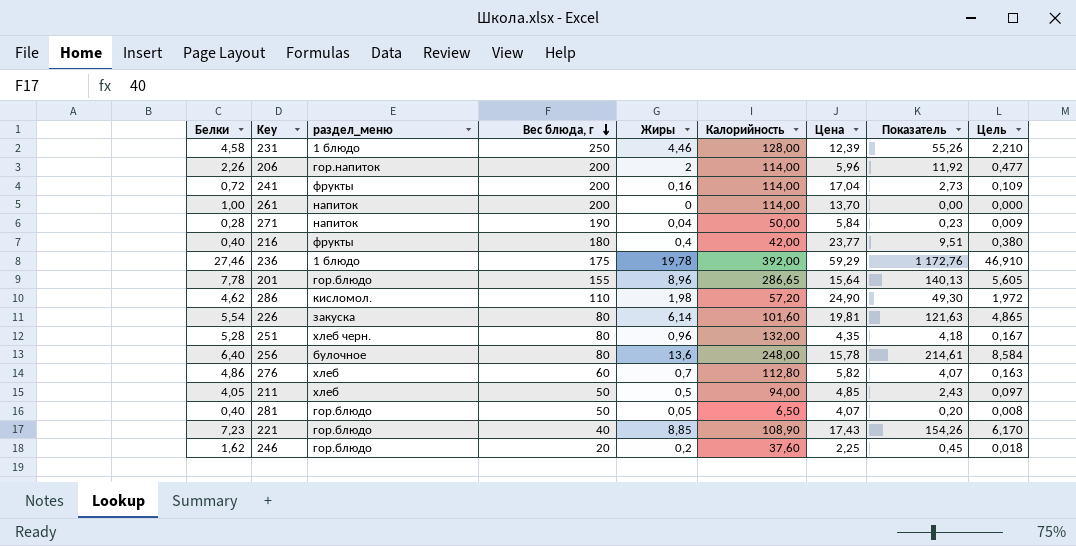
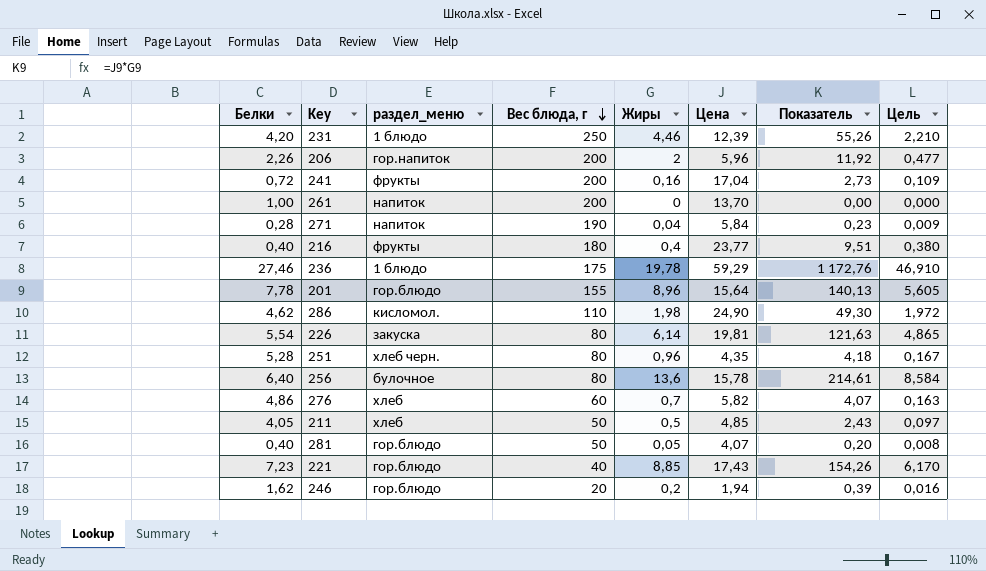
column Калорийность | position: 6 -> none
231 | Белки: 4,58 -> 4,20
246 | Цена: 2,25 -> 1,94
246 | Показатель: 0,45 -> 0,39
246 | Цель: 0,018 -> 0,016

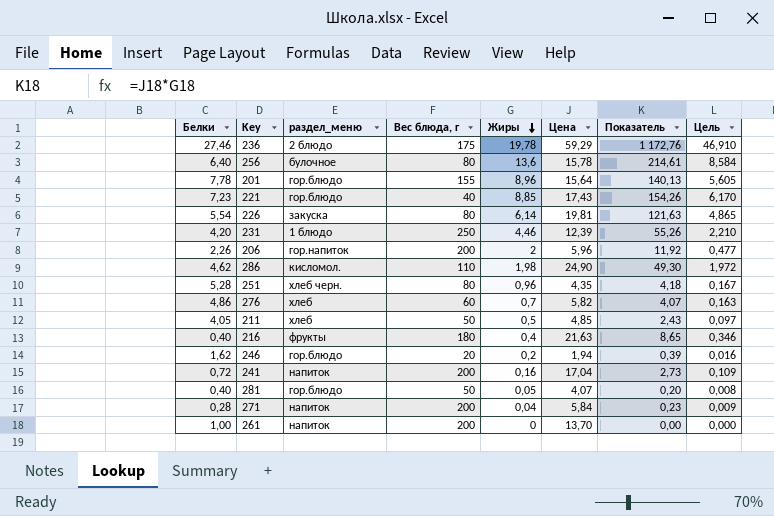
row order: Вес блюда, г descending -> Жиры descending
236 | раздел_меню: 1 блюдо -> 2 блюдо
216 | Цена: 23,77 -> 21,63
216 | Показатель: 9,51 -> 8,65
216 | Цель: 0,380 -> 0,346
241 | раздел_меню: фрукты -> напиток
271 | Вес блюда, г: 190 -> 200

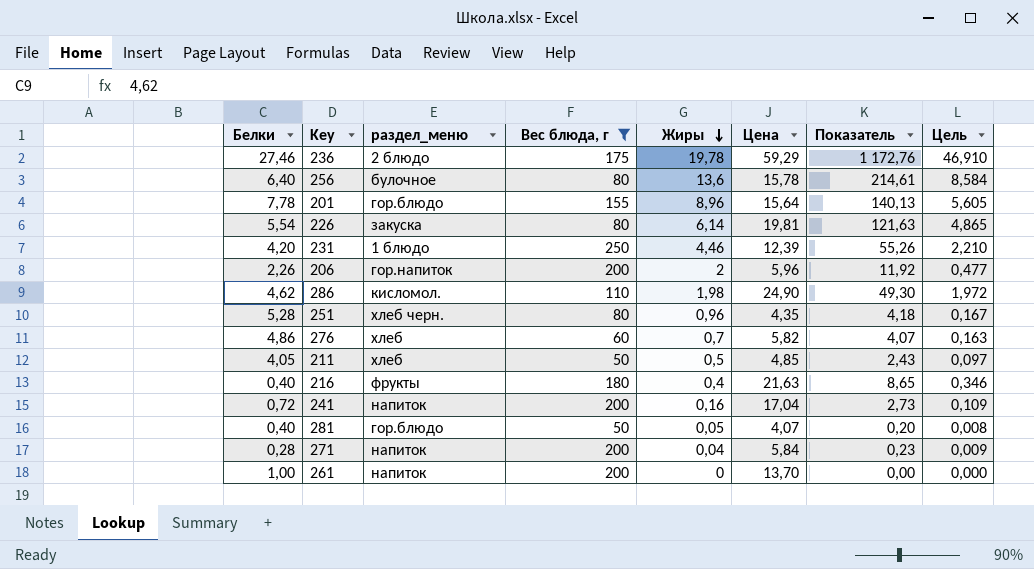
filter: none -> Вес блюда, г >= 50

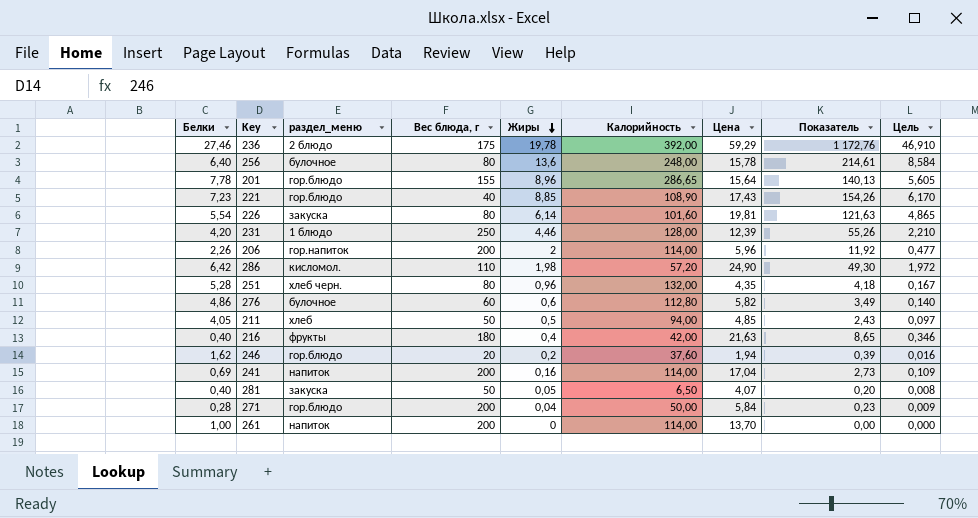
filter: Вес блюда, г >= 50 -> none
column Калорийность | position: none -> 6
286 | Белки: 4,62 -> 6,42
276 | раздел_меню: хлеб -> булочное
276 | Жиры: 0,7 -> 0,6
276 | Показатель: 4,07 -> 3,49
276 | Цель: 0,163 -> 0,140
241 | Белки: 0,72 -> 0,69
281 | раздел_меню: гор.блюдо -> закуска
271 | раздел_меню: напиток -> гор.блюдо

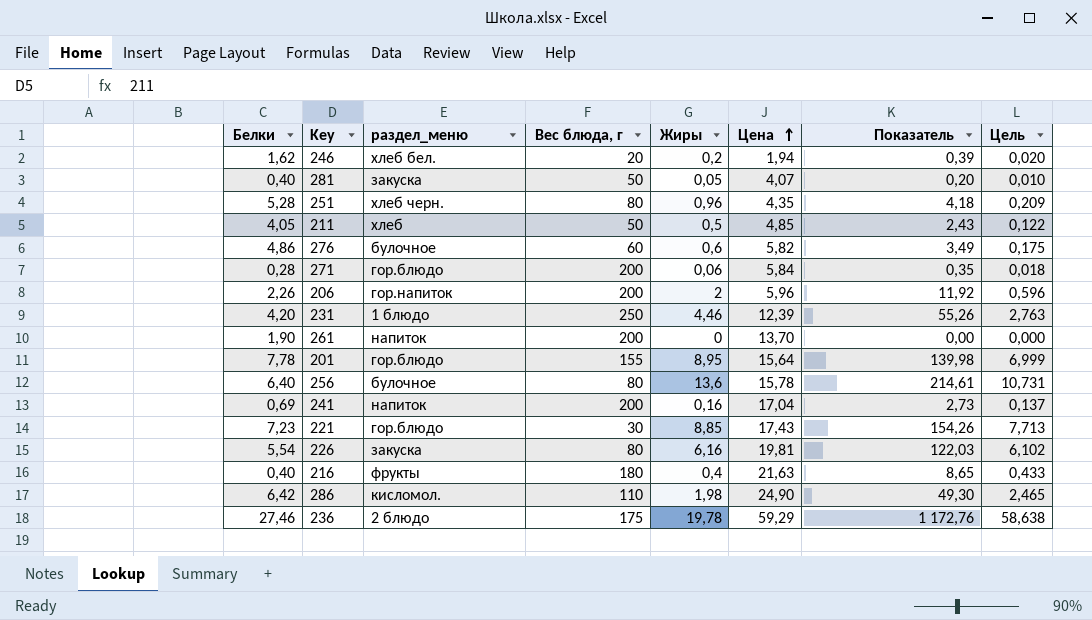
row order: Жиры descending -> Цена ascending
column Калорийность | position: 6 -> none
column Цель | formula: [Показатель] * 0,04 -> [Показатель] * 0,05
246 | раздел_меню: гор.блюдо -> хлеб бел.
271 | Жиры: 0,04 -> 0,06
271 | Показатель: 0,23 -> 0,35
261 | Белки: 1,00 -> 1,90
201 | Жиры: 8,96 -> 8,95
201 | Показатель: 140,13 -> 139,98
221 | Вес блюда, г: 40 -> 30
226 | Жиры: 6,14 -> 6,16
226 | Показатель: 121,63 -> 122,03

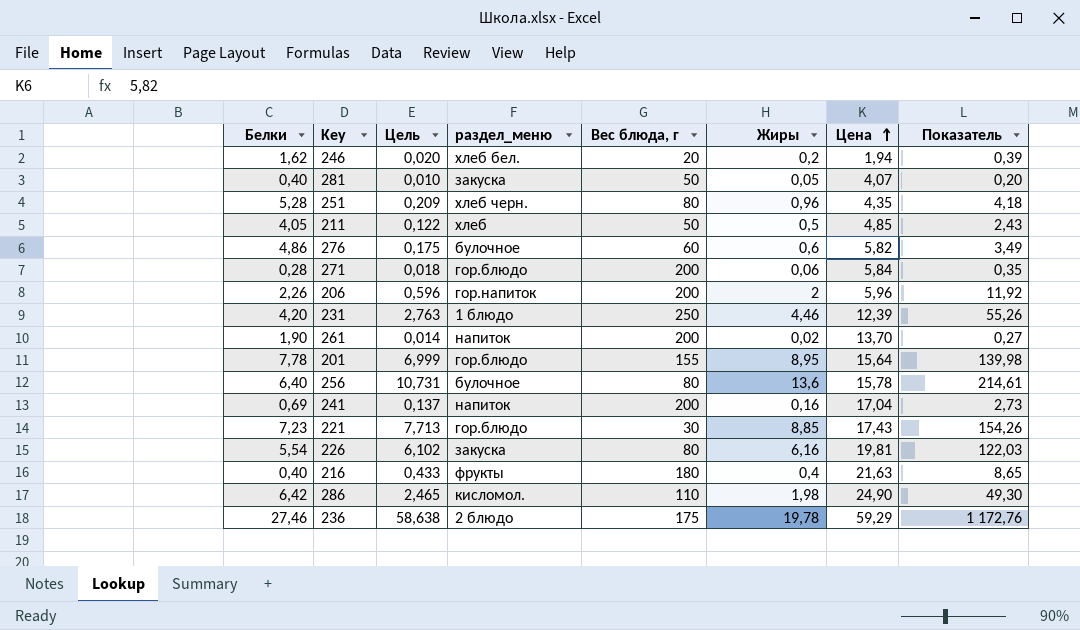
column Цель | position: 8 -> 3
261 | Цель: 0,000 -> 0,014
261 | Жиры: 0 -> 0,02
261 | Показатель: 0,00 -> 0,27

